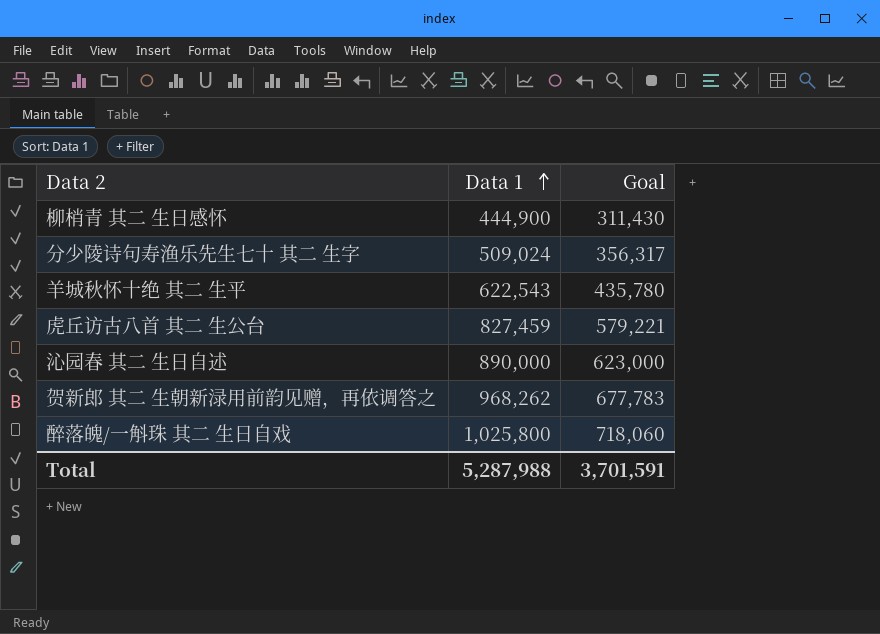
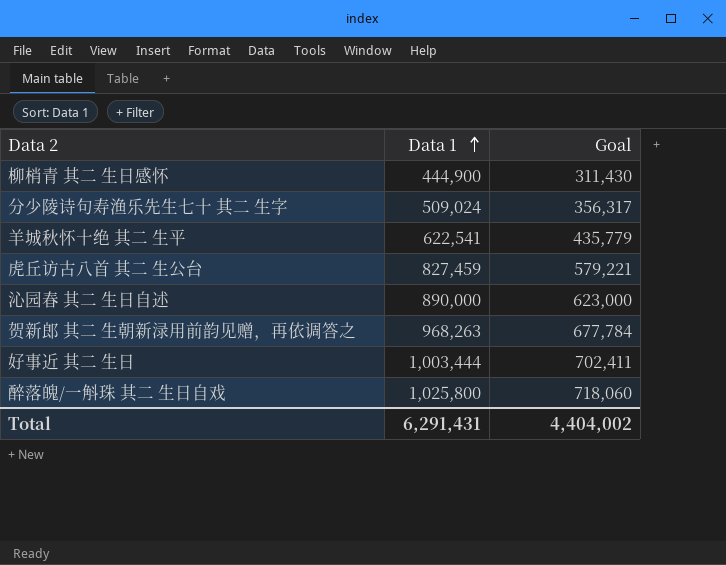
羊城秋怀十绝 其二 生平 | Data 1: 622,543 -> 622,541
羊城秋怀十绝 其二 生平 | Goal: 435,780 -> 435,779
贺新郎 其二 生朝新渌用前韵见赠，再依调答之 | Data 1: 968,262 -> 968,263
贺新郎 其二 生朝新渌用前韵见赠，再依调答之 | Goal: 677,783 -> 677,784
row 好事近 其二 生日: none -> 1,003,444 | 702,411
Total | Data 1: 5,287,988 -> 6,291,431
Total | Goal: 3,701,591 -> 4,404,002

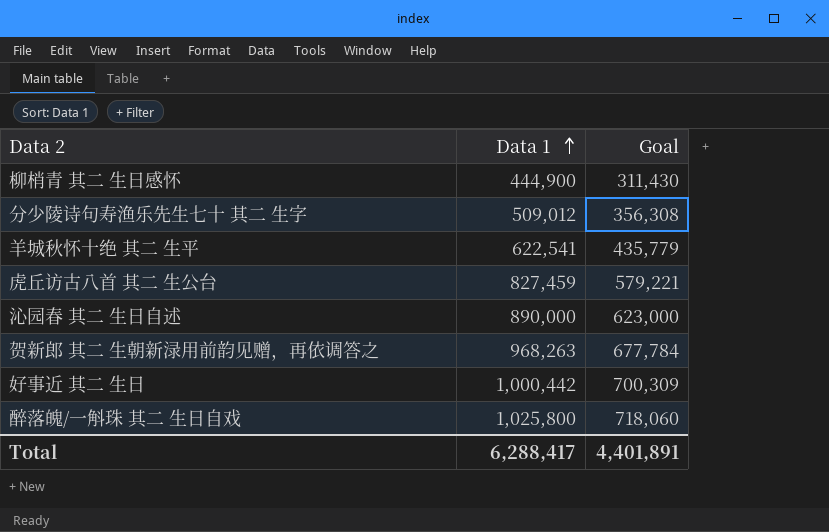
分少陵诗句寿渔乐先生七十 其二 生字 | Data 1: 509,024 -> 509,012
分少陵诗句寿渔乐先生七十 其二 生字 | Goal: 356,317 -> 356,308
好事近 其二 生日 | Data 1: 1,003,444 -> 1,000,442
好事近 其二 生日 | Goal: 702,411 -> 700,309
Total | Data 1: 6,291,431 -> 6,288,417
Total | Goal: 4,404,002 -> 4,401,891

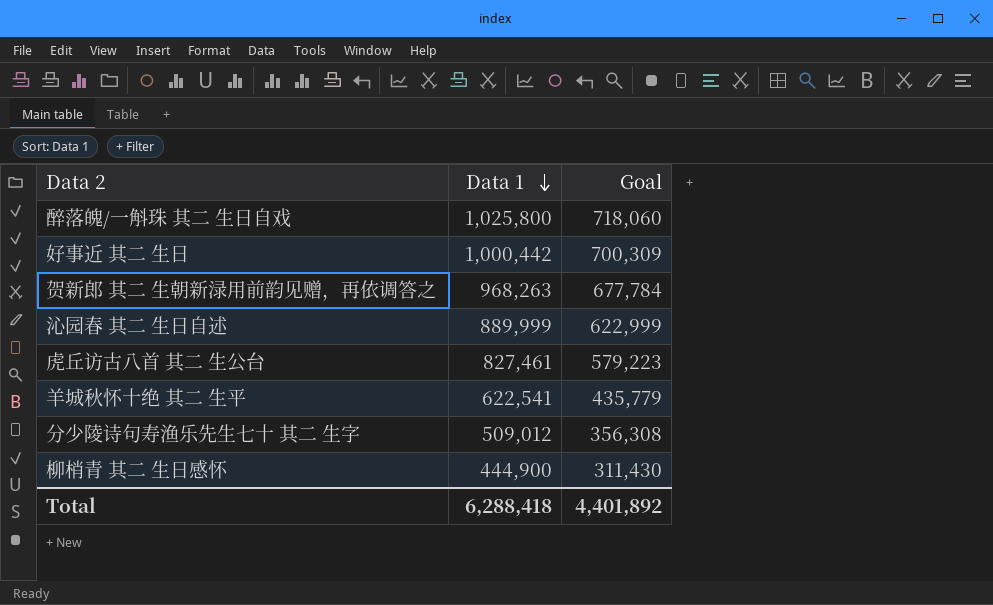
row order: Data 1 ascending -> Data 1 descending
沁园春 其二 生日自述 | Data 1: 890,000 -> 889,999
沁园春 其二 生日自述 | Goal: 623,000 -> 622,999
虎丘访古八首 其二 生公台 | Data 1: 827,459 -> 827,461
虎丘访古八首 其二 生公台 | Goal: 579,221 -> 579,223
Total | Data 1: 6,288,417 -> 6,288,418
Total | Goal: 4,401,891 -> 4,401,892

